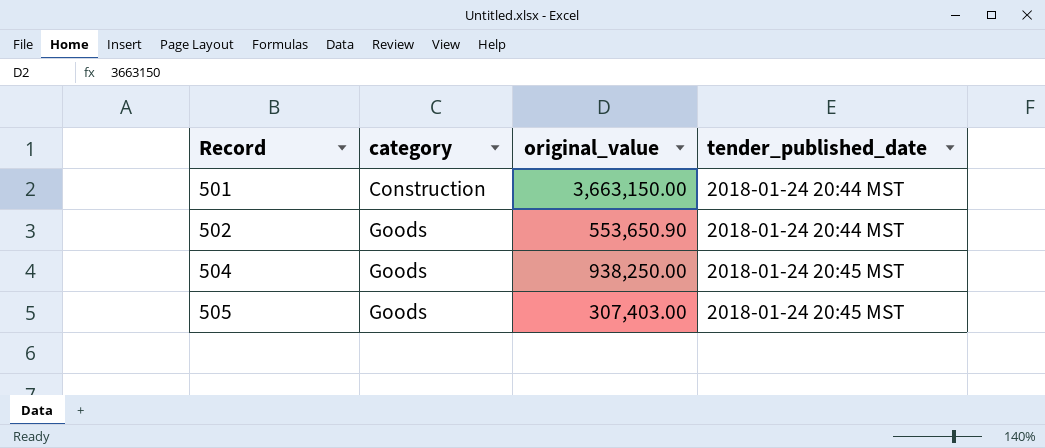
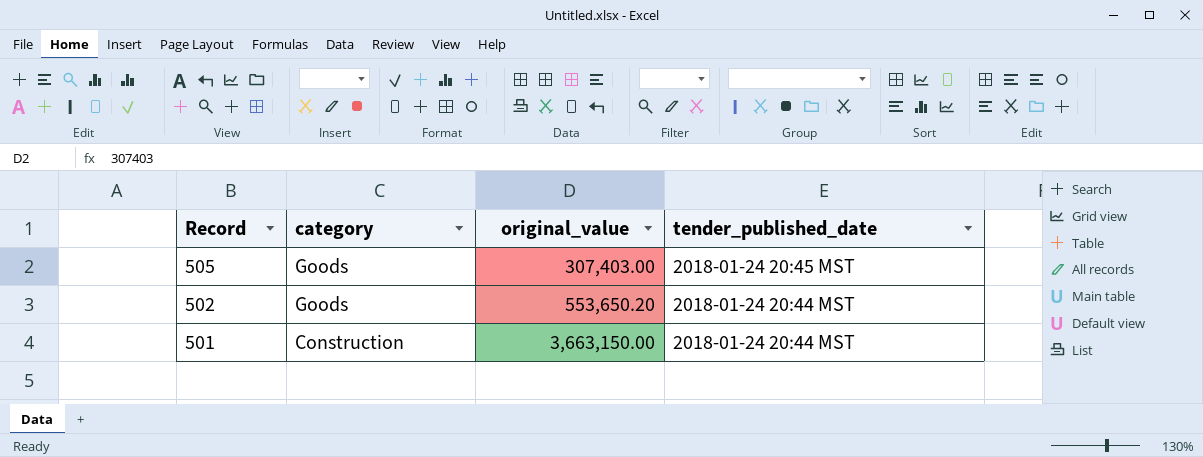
row order: Record ascending -> Record descending
row 504: Goods | 938,250.00 | 2018-01-24 20:45 MST -> none
502 | original_value: 553,650.90 -> 553,650.20

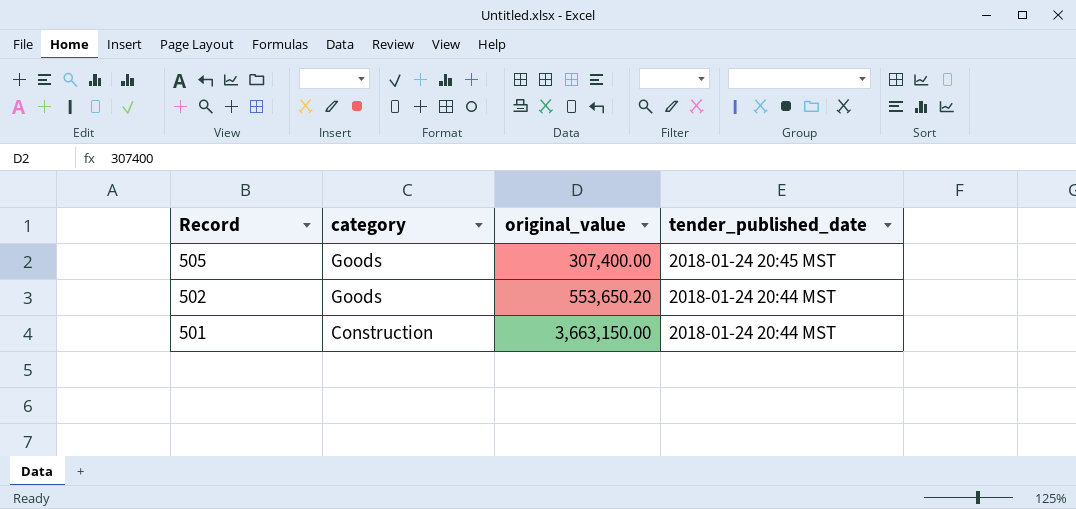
505 | original_value: 307,403.00 -> 307,400.00

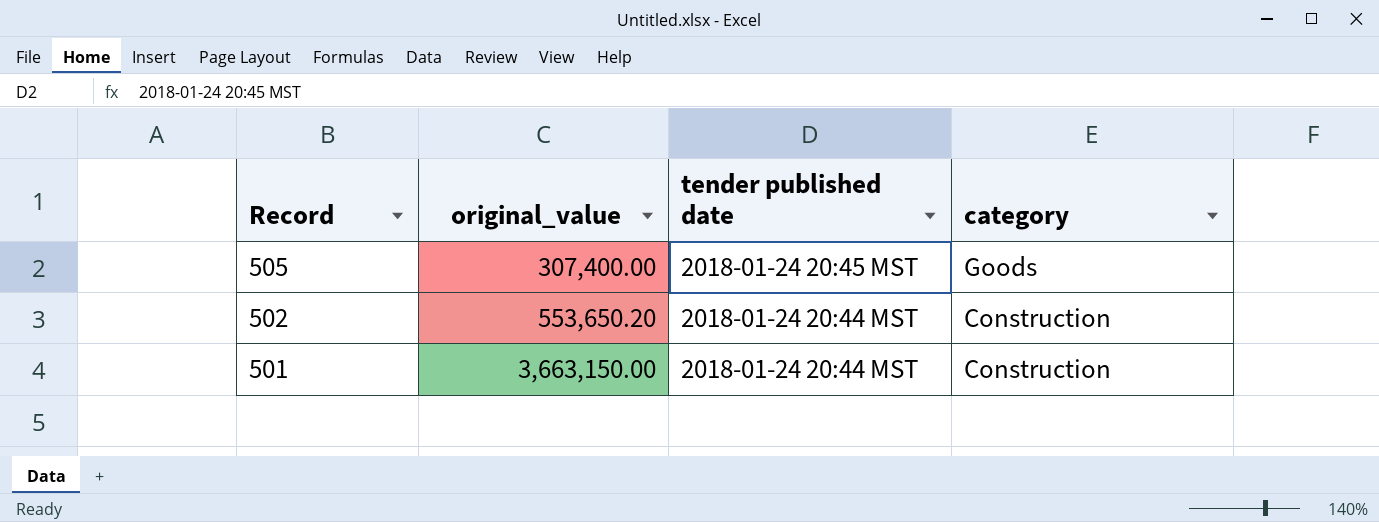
column name: tender_published_date -> tender published date
column category | position: 2 -> 4
502 | category: Goods -> Construction

